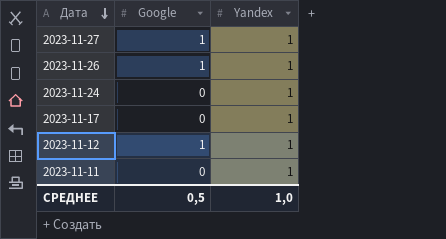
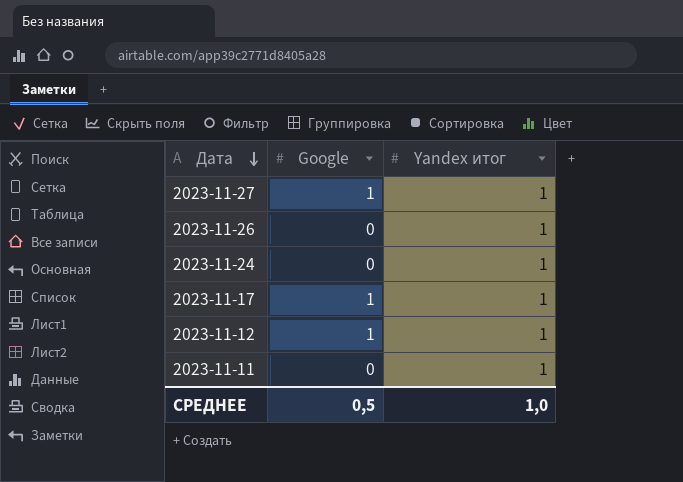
column name: Yandex -> Yandex итог
2023-11-26 | Google: 1 -> 0
2023-11-17 | Google: 0 -> 1

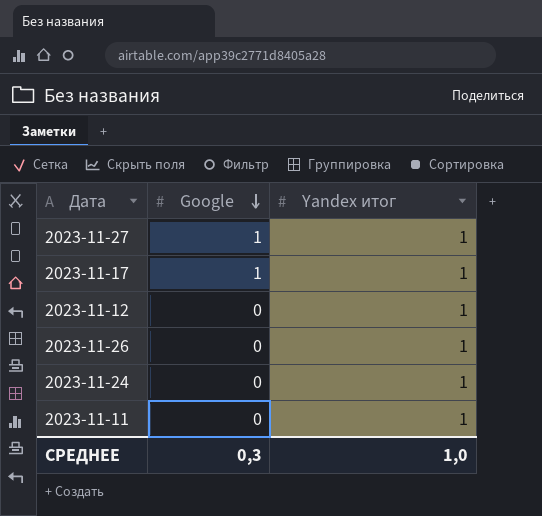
row order: Дата descending -> Google descending
2023-11-12 | Google: 1 -> 0
СРЕДНЕЕ | Google: 0,5 -> 0,3

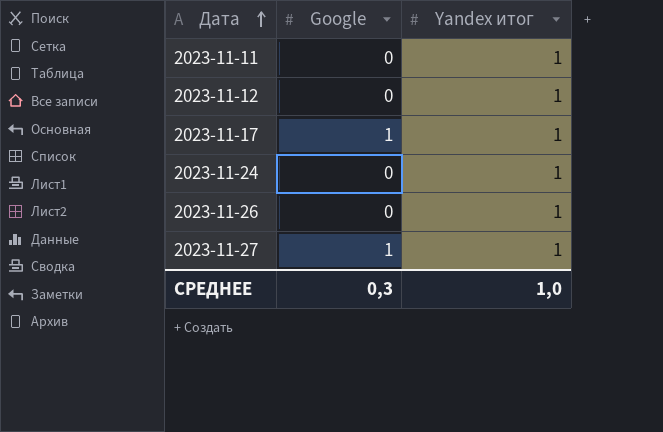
row order: Google descending -> Дата ascending

